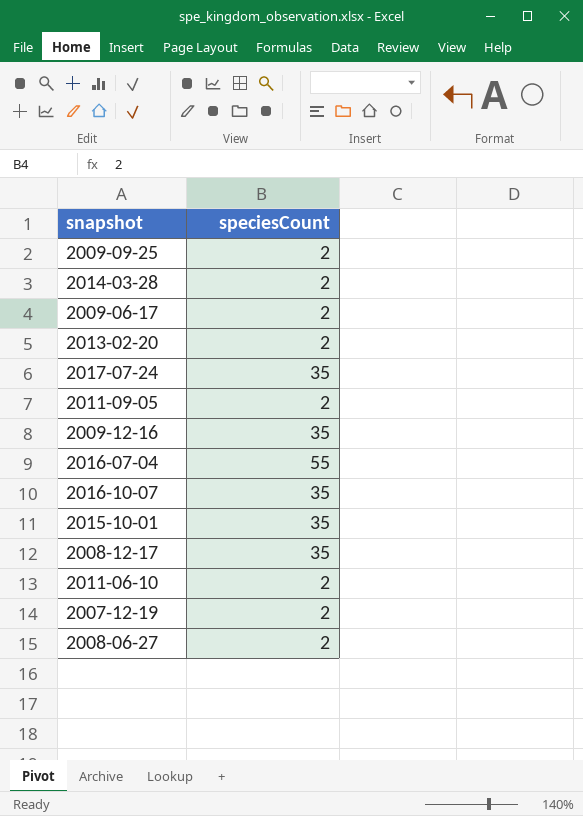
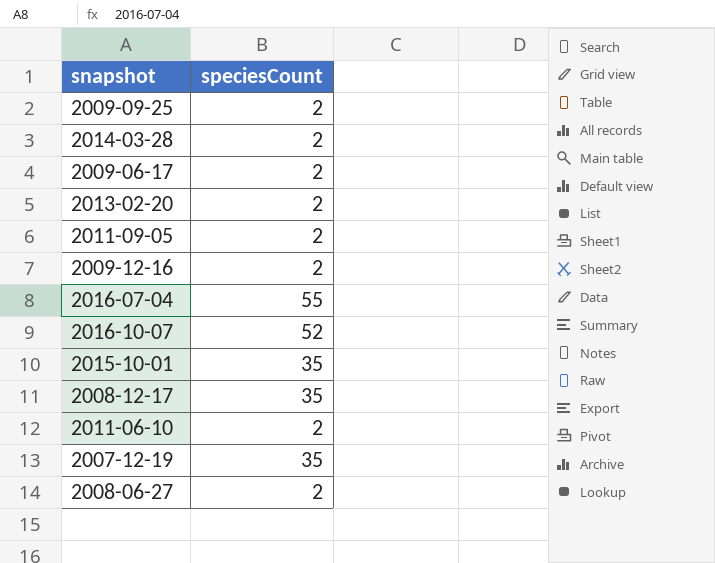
row 2017-07-24: 35 -> none
2009-12-16 | speciesCount: 35 -> 2
2016-10-07 | speciesCount: 35 -> 52
2007-12-19 | speciesCount: 2 -> 35

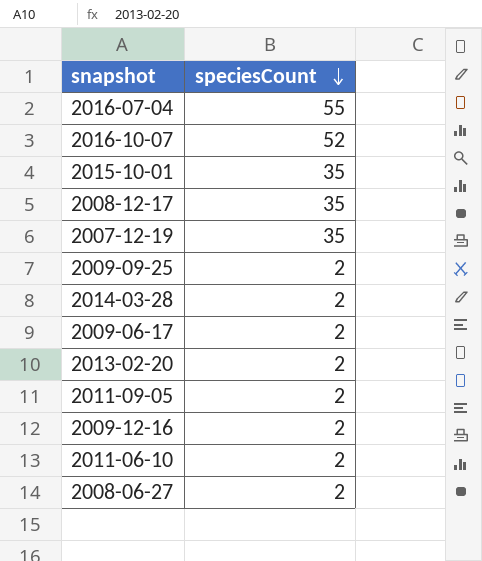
row order: none -> speciesCount descending

